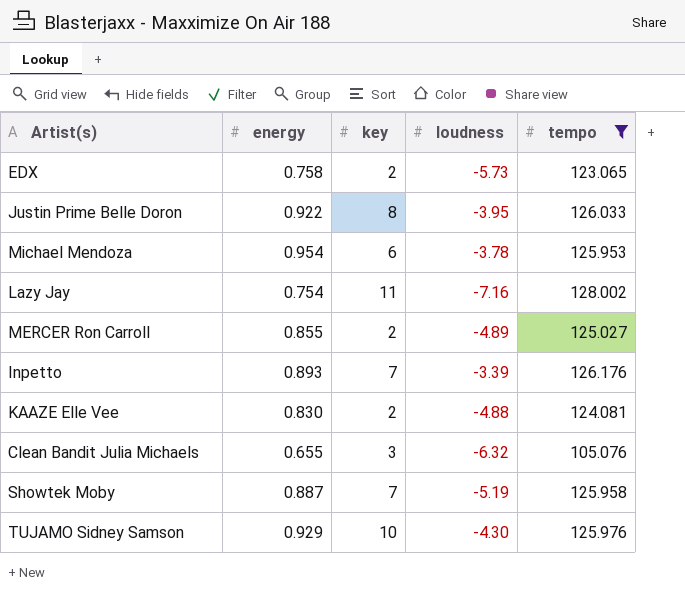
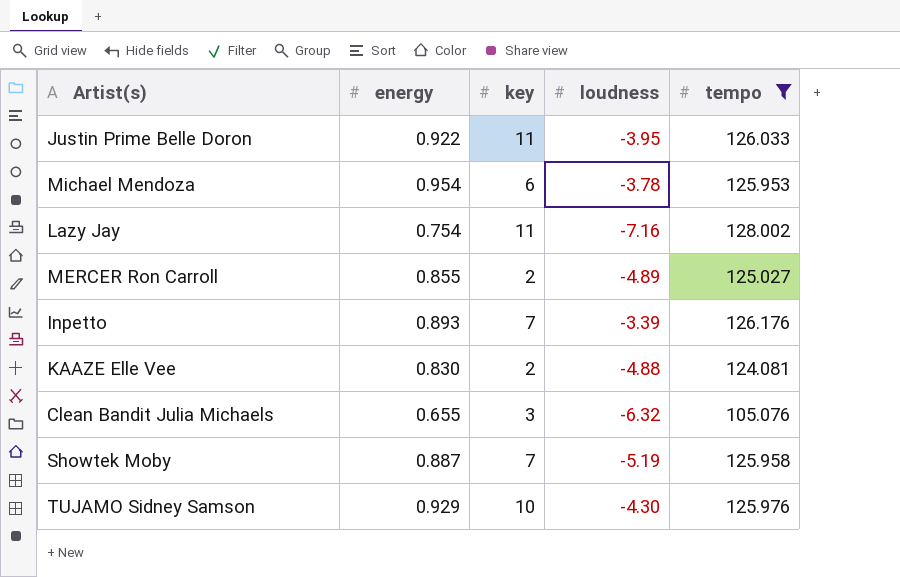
row EDX: 0.758 | 2 | -5.73 | 123.065 -> none
Justin Prime Belle Doron | key: 8 -> 11

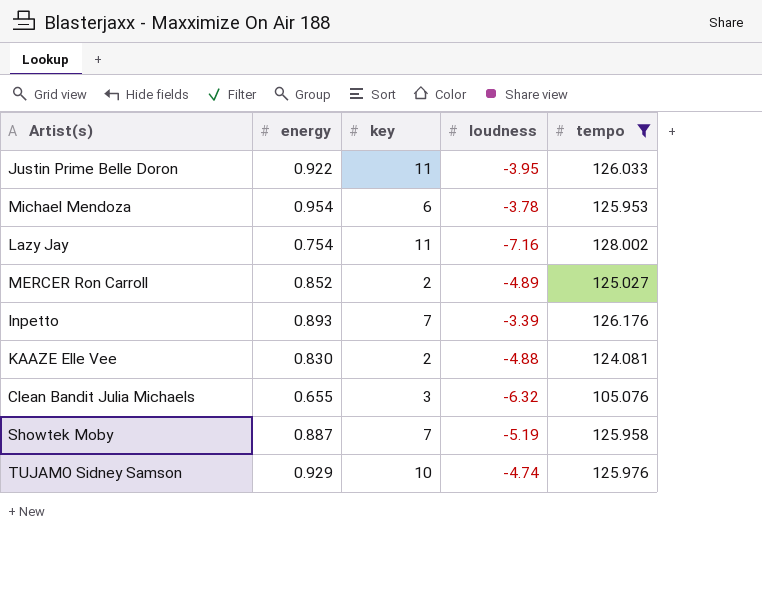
MERCER Ron Carroll | energy: 0.855 -> 0.852
TUJAMO Sidney Samson | loudness: -4.30 -> -4.74

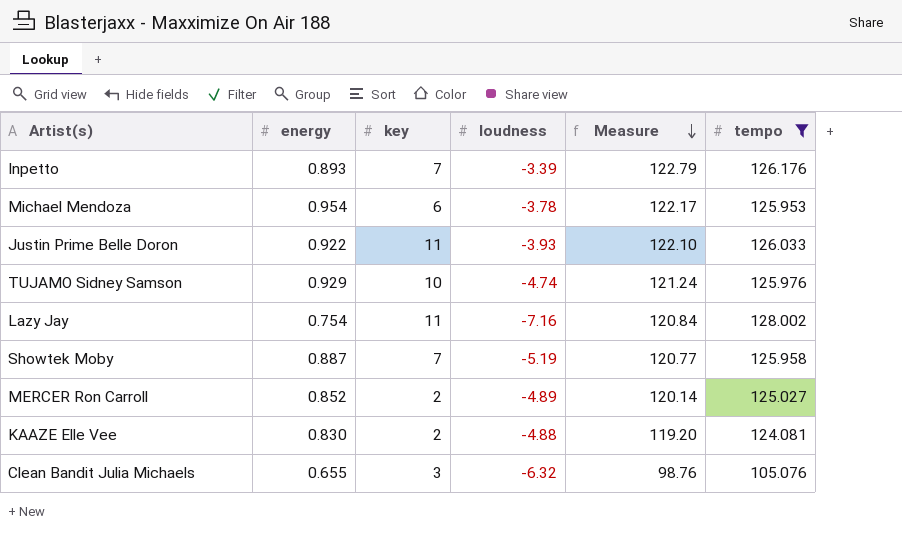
row order: none -> Measure descending
column Measure | formula: none -> [loudness] + [tempo]
Justin Prime Belle Doron | loudness: -3.95 -> -3.93

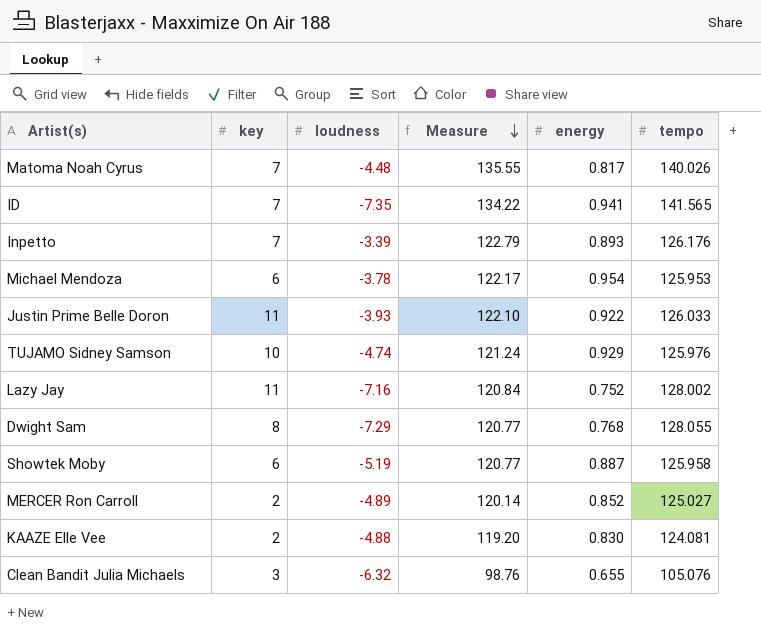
filter: tempo <= 128.002 -> none
column energy | position: 2 -> 5
Lazy Jay | energy: 0.754 -> 0.752
Showtek Moby | key: 7 -> 6

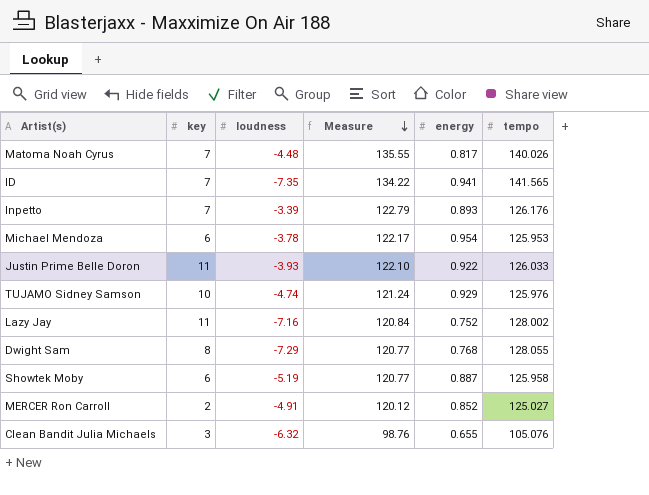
row KAAZE Elle Vee: 2 | -4.88 | 119.20 | 0.830 | 124.081 -> none
MERCER Ron Carroll | loudness: -4.89 -> -4.91
MERCER Ron Carroll | Measure: 120.14 -> 120.12

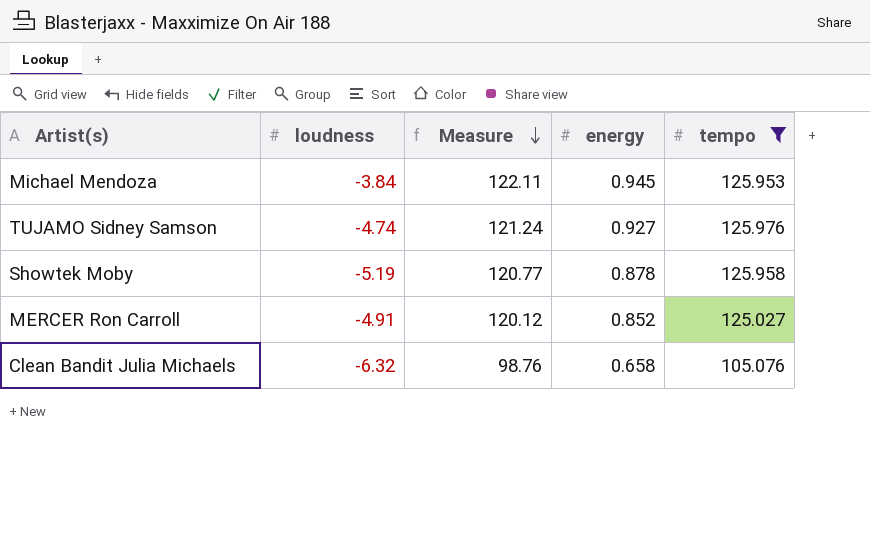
filter: none -> tempo <= 125.976
column key | position: 2 -> none
Michael Mendoza | loudness: -3.78 -> -3.84
Michael Mendoza | Measure: 122.17 -> 122.11
Michael Mendoza | energy: 0.954 -> 0.945
TUJAMO Sidney Samson | energy: 0.929 -> 0.927
Showtek Moby | energy: 0.887 -> 0.878
Clean Bandit Julia Michaels | energy: 0.655 -> 0.658

